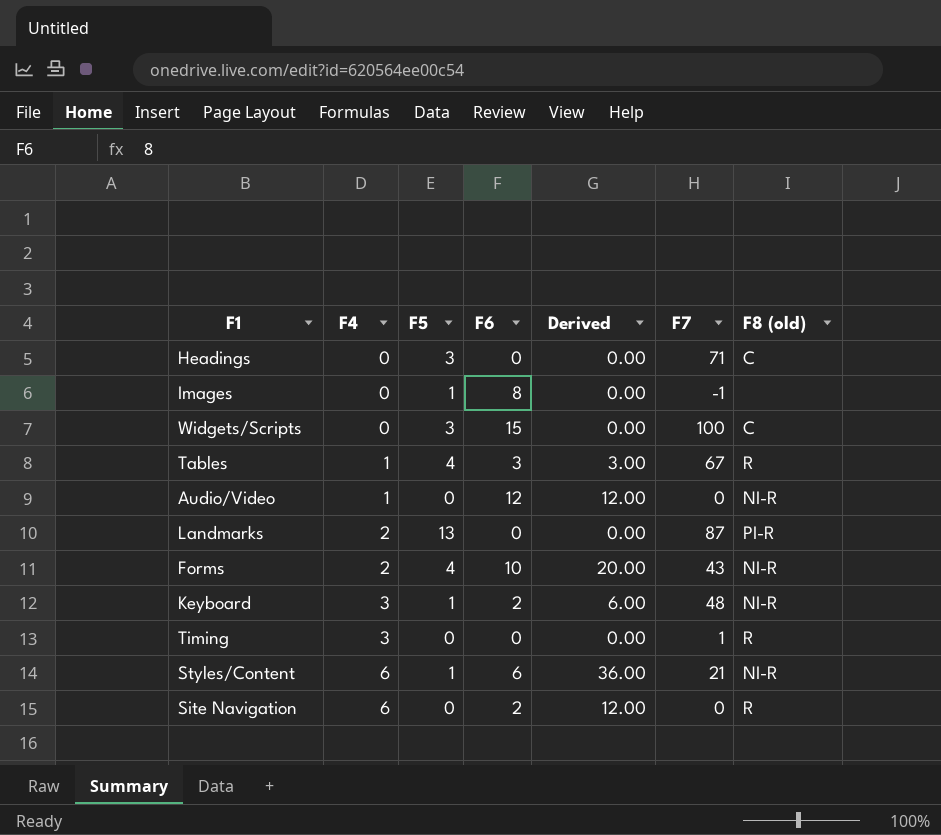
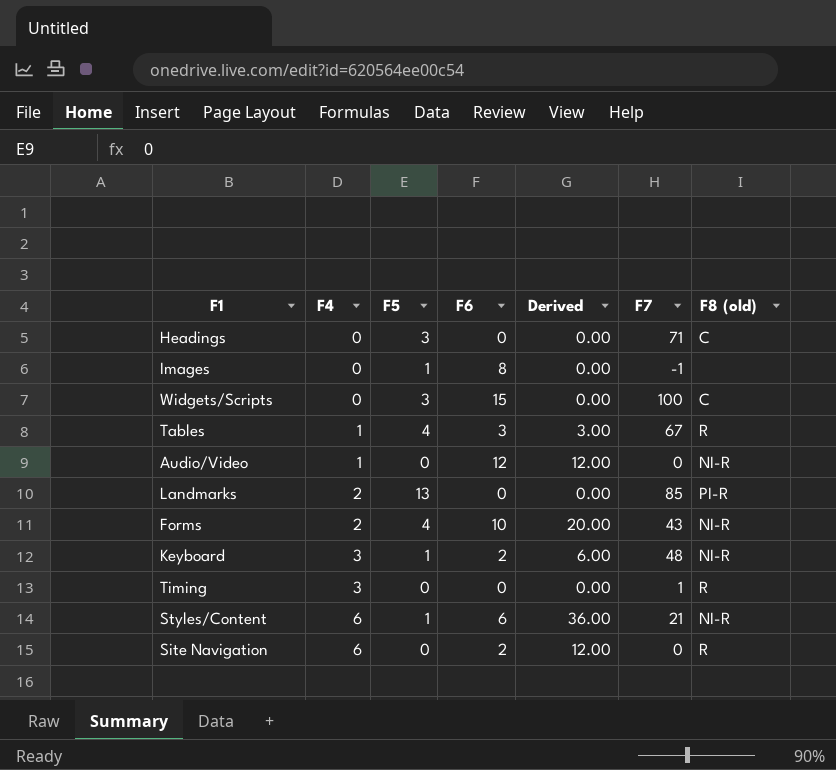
Landmarks | F7: 87 -> 85

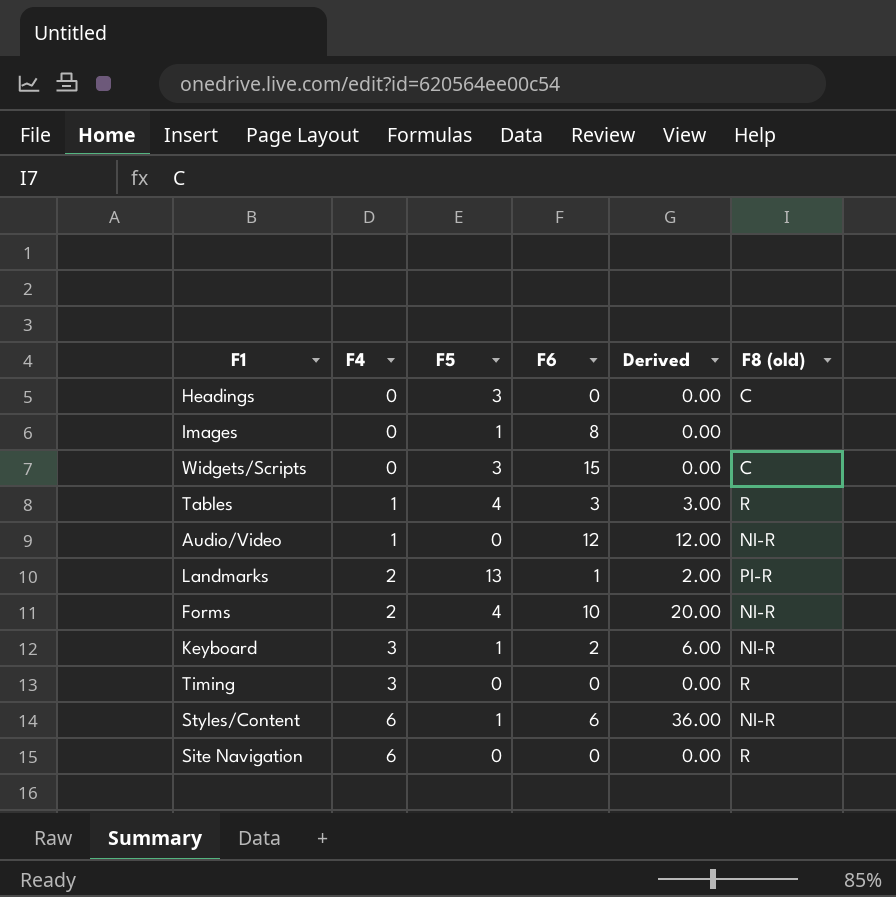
column F7 | position: 6 -> none
Landmarks | F6: 0 -> 1
Landmarks | Derived: 0.00 -> 2.00
Site Navigation | F6: 2 -> 0
Site Navigation | Derived: 12.00 -> 0.00

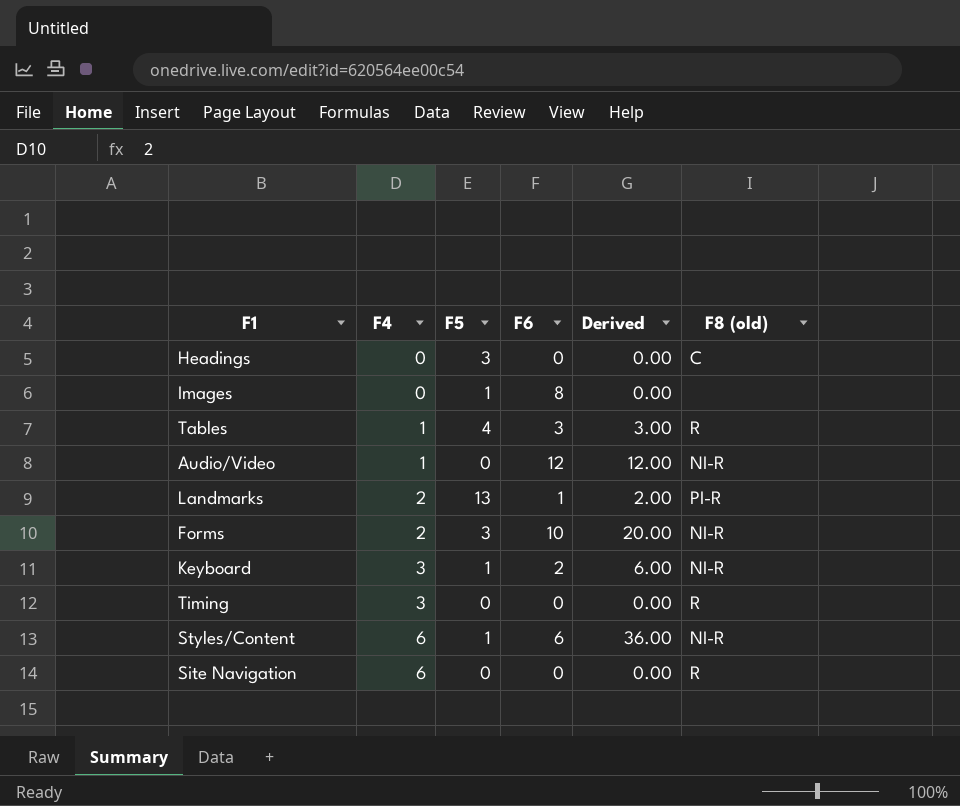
row Widgets/Scripts: 0 | 3 | 15 | 0.00 | C -> none
Forms | F5: 4 -> 3

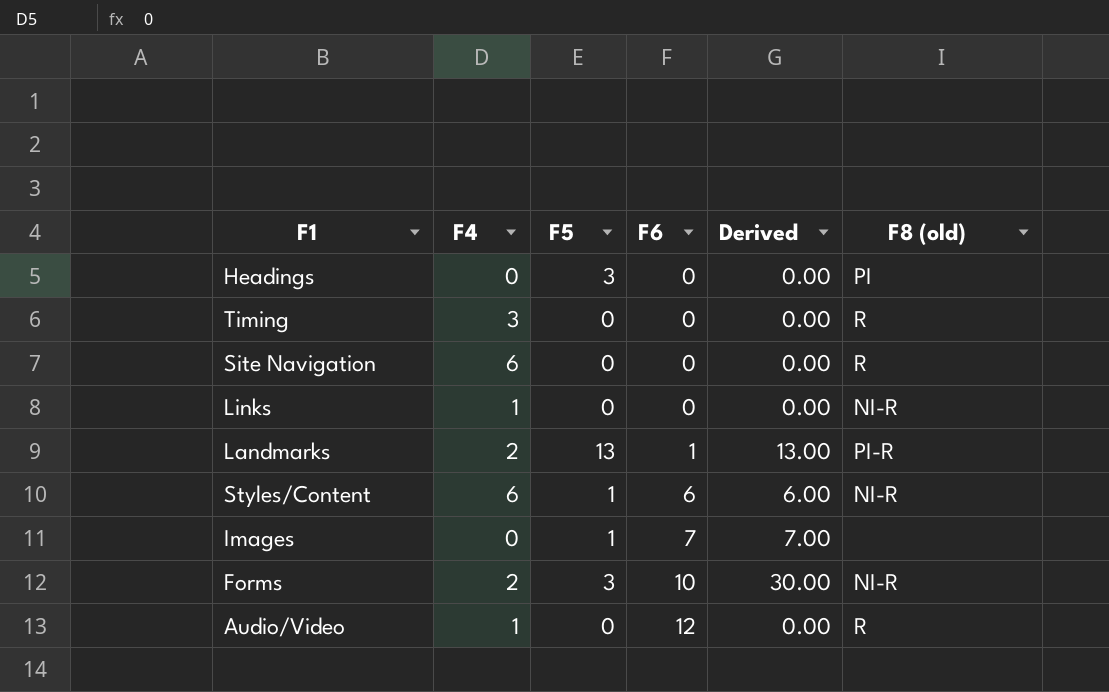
row order: F4 ascending -> F6 ascending
column Derived | formula: [F4] * [F6] -> [F5] * [F6]
row Tables: 1 | 4 | 3 | 3.00 | R -> none
row Keyboard: 3 | 1 | 2 | 6.00 | NI-R -> none
Headings | F8 (old): C -> PI
row Links: none -> 1 | 0 | 0 | 0.00 | NI-R
Images | F6: 8 -> 7
Audio/Video | F8 (old): NI-R -> R

